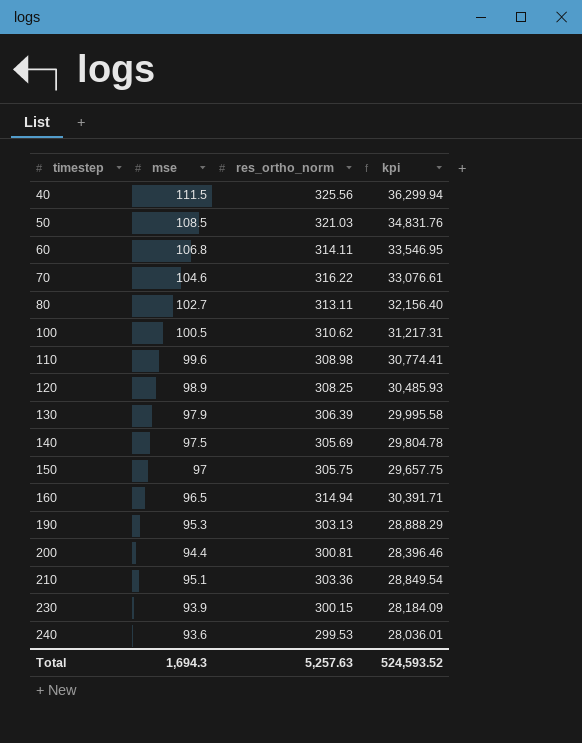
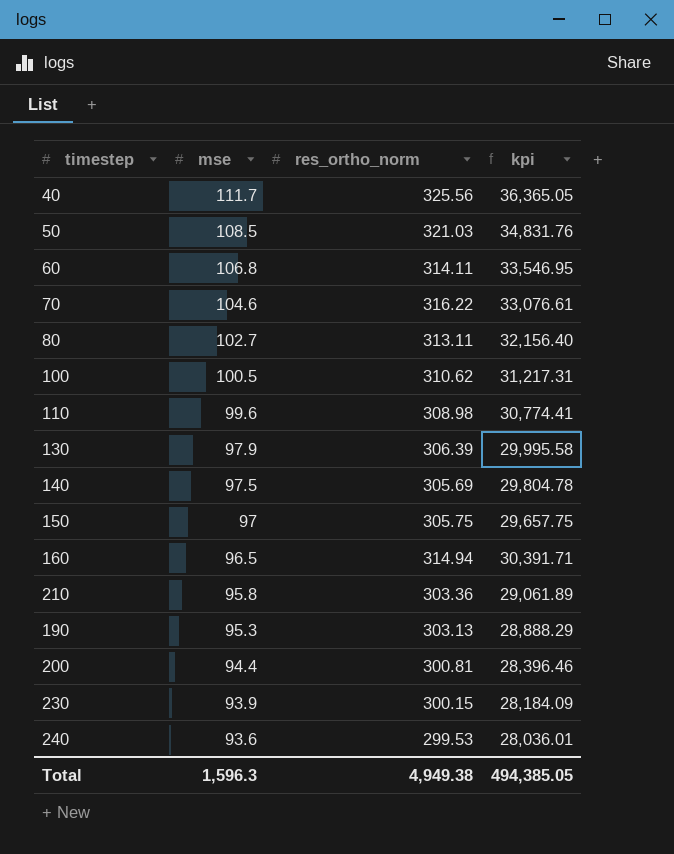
row order: timestep ascending -> mse descending
row 120: 98.9 | 308.25 | 30,485.93 -> none
40 | mse: 111.5 -> 111.7
40 | kpi: 36,299.94 -> 36,365.05
210 | mse: 95.1 -> 95.8
210 | kpi: 28,849.54 -> 29,061.89
Total | mse: 1,694.3 -> 1,596.3
Total | res_ortho_norm: 5,257.63 -> 4,949.38
Total | kpi: 524,593.52 -> 494,385.05

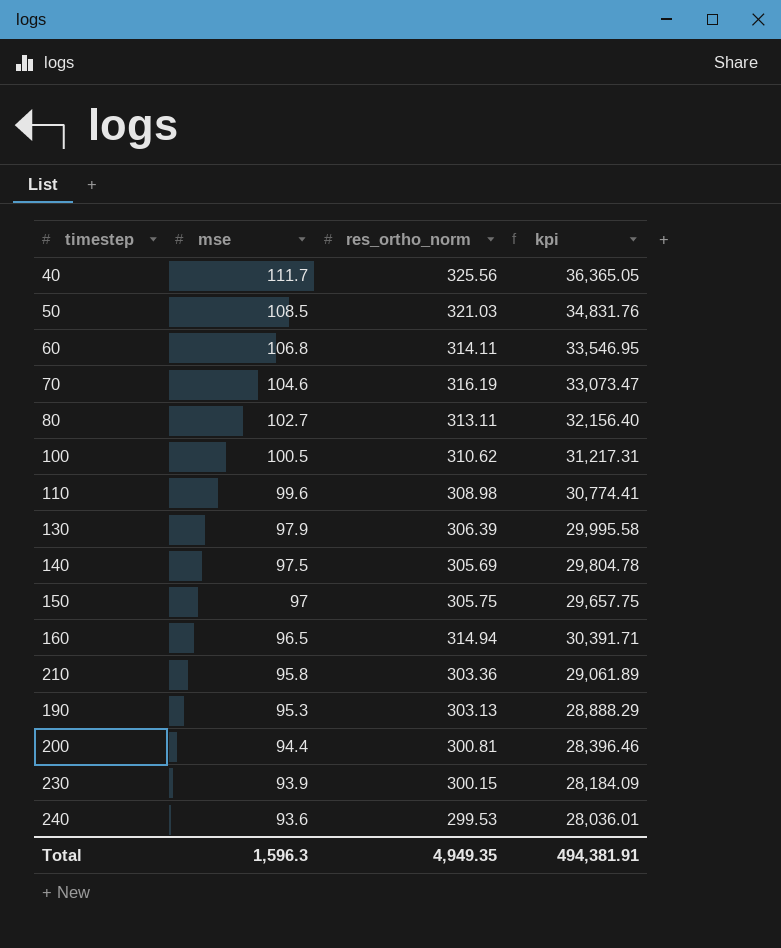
70 | res_ortho_norm: 316.22 -> 316.19
70 | kpi: 33,076.61 -> 33,073.47
Total | res_ortho_norm: 4,949.38 -> 4,949.35
Total | kpi: 494,385.05 -> 494,381.91

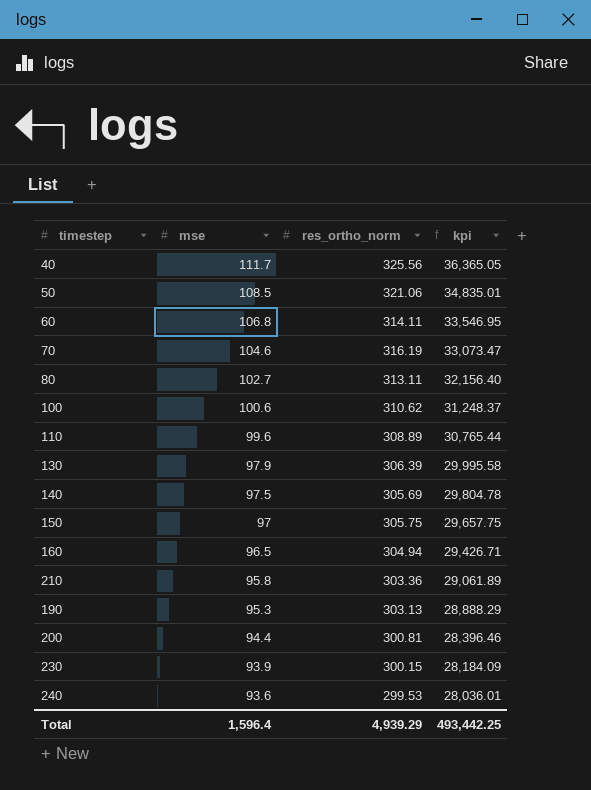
50 | res_ortho_norm: 321.03 -> 321.06
50 | kpi: 34,831.76 -> 34,835.01
100 | mse: 100.5 -> 100.6
100 | kpi: 31,217.31 -> 31,248.37
110 | res_ortho_norm: 308.98 -> 308.89
110 | kpi: 30,774.41 -> 30,765.44
160 | res_ortho_norm: 314.94 -> 304.94
160 | kpi: 30,391.71 -> 29,426.71
Total | mse: 1,596.3 -> 1,596.4
Total | res_ortho_norm: 4,949.35 -> 4,939.29
Total | kpi: 494,381.91 -> 493,442.25

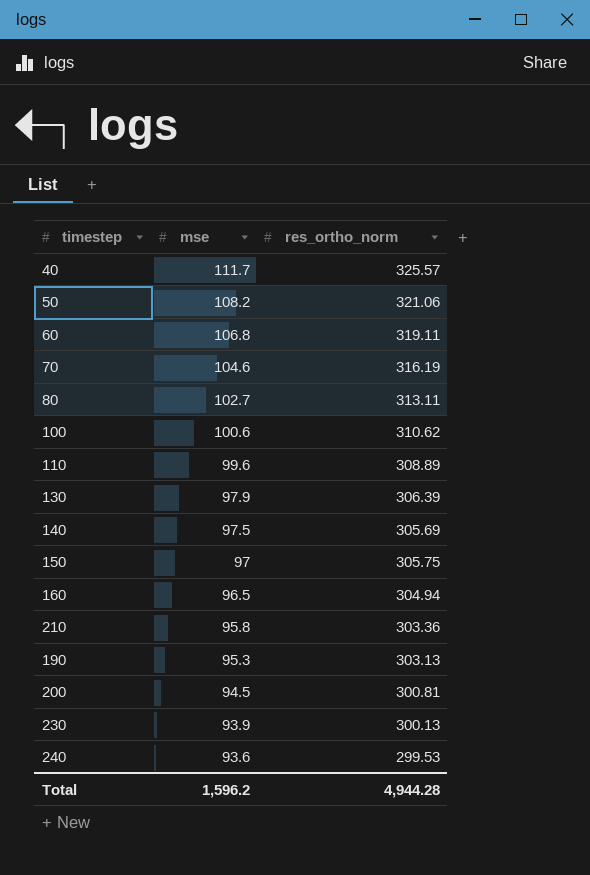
column kpi | formula: [mse] * [res_ortho_norm] -> none
40 | res_ortho_norm: 325.56 -> 325.57
50 | mse: 108.5 -> 108.2
60 | res_ortho_norm: 314.11 -> 319.11
200 | mse: 94.4 -> 94.5
230 | res_ortho_norm: 300.15 -> 300.13
Total | mse: 1,596.4 -> 1,596.2
Total | res_ortho_norm: 4,939.29 -> 4,944.28

